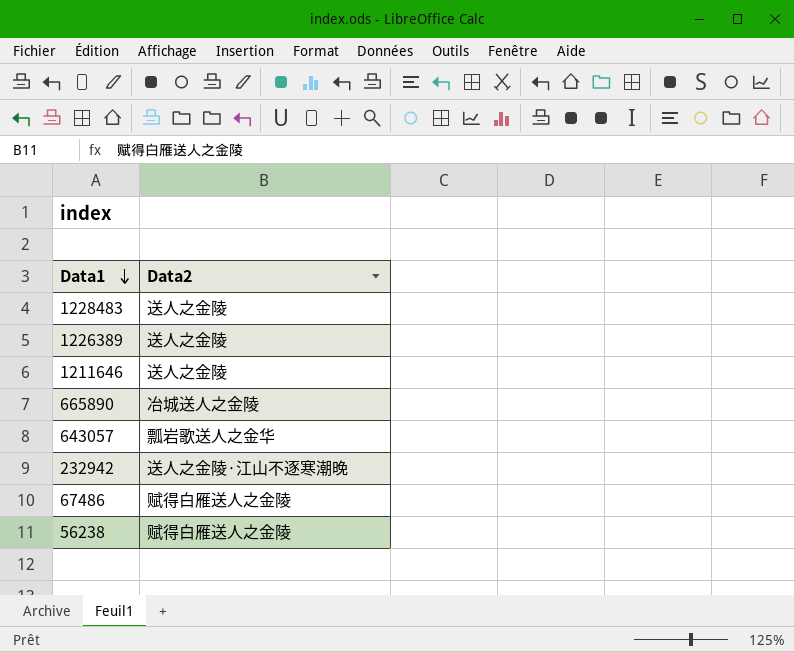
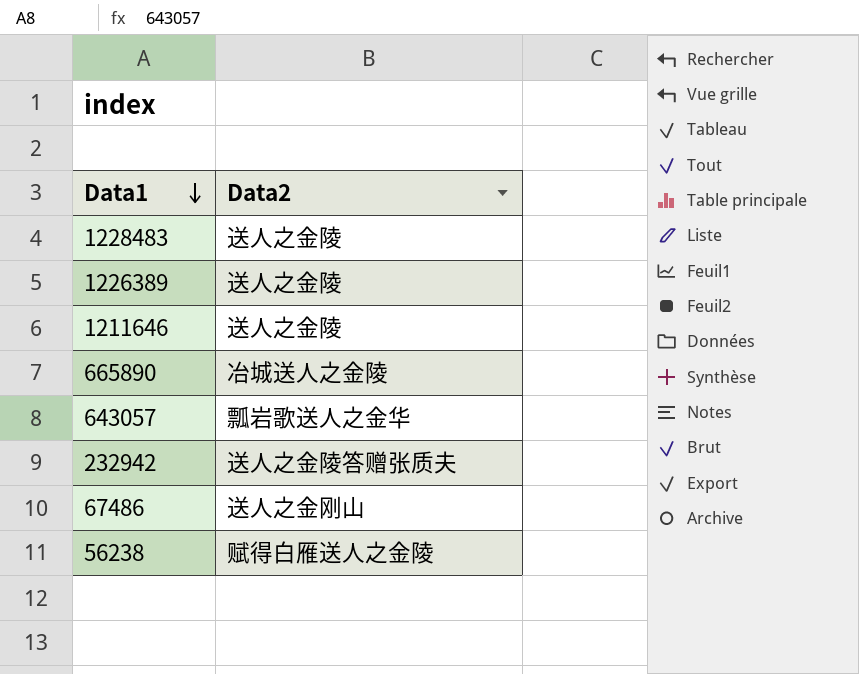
232942 | Data2: 送人之金陵·江山不逐寒潮晚 -> 送人之金陵答赠张质夫
67486 | Data2: 赋得白雁送人之金陵 -> 送人之金刚山

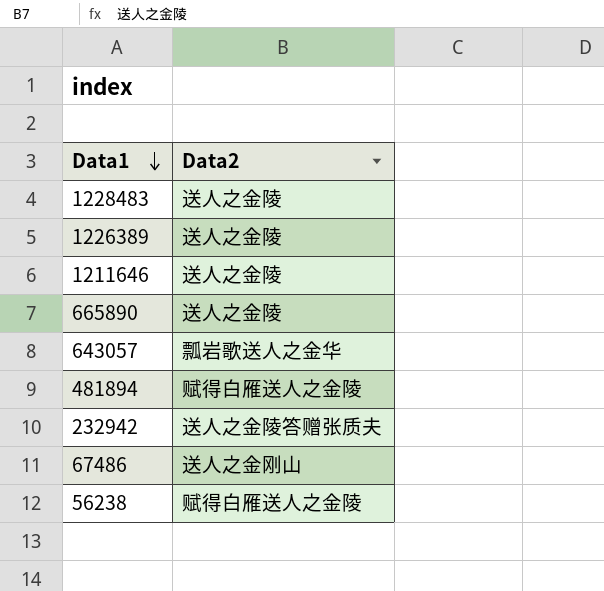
665890 | Data2: 冶城送人之金陵 -> 送人之金陵
row 481894: none -> 赋得白雁送人之金陵

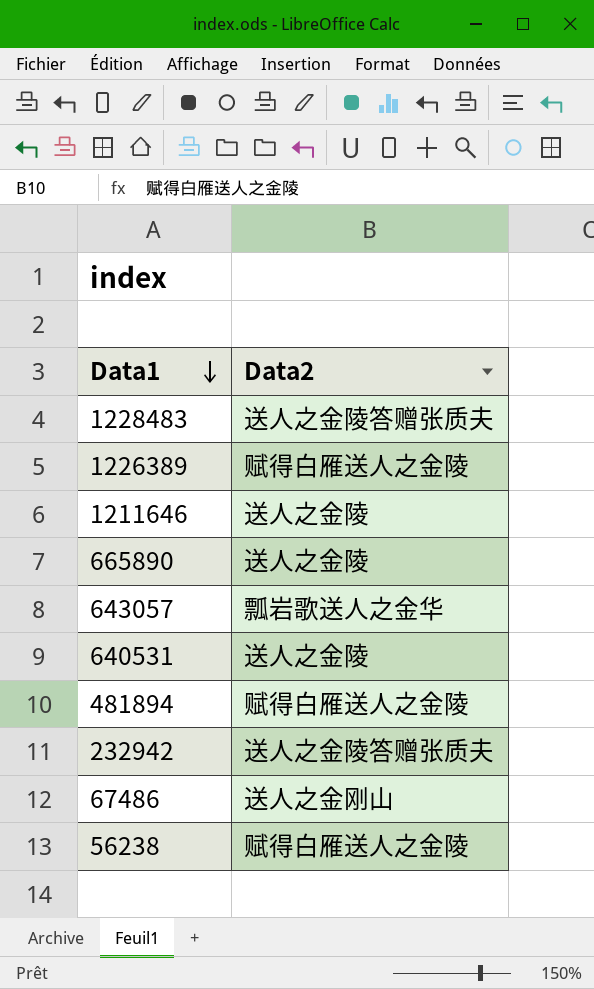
1228483 | Data2: 送人之金陵 -> 送人之金陵答赠张质夫
1226389 | Data2: 送人之金陵 -> 赋得白雁送人之金陵
row 640531: none -> 送人之金陵

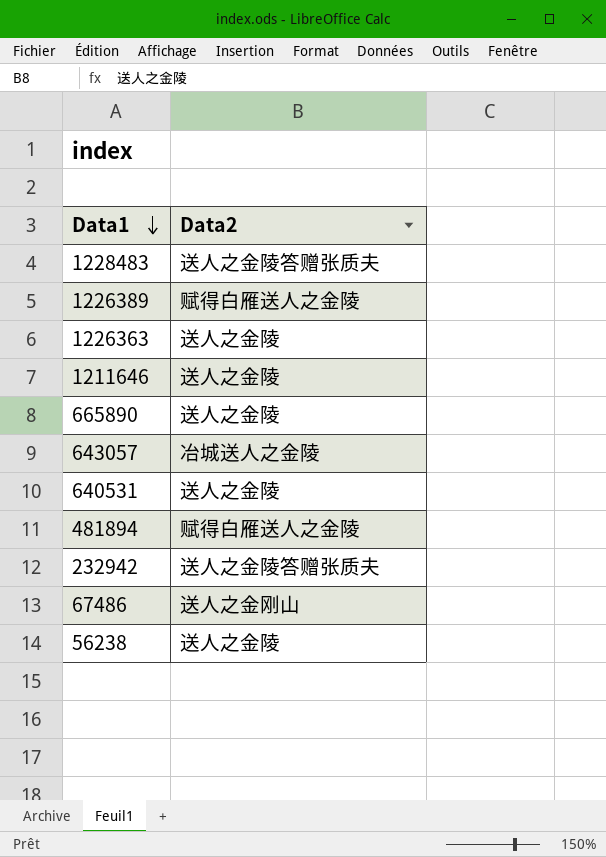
row 1226363: none -> 送人之金陵
643057 | Data2: 瓢岩歌送人之金华 -> 冶城送人之金陵
56238 | Data2: 赋得白雁送人之金陵 -> 送人之金陵

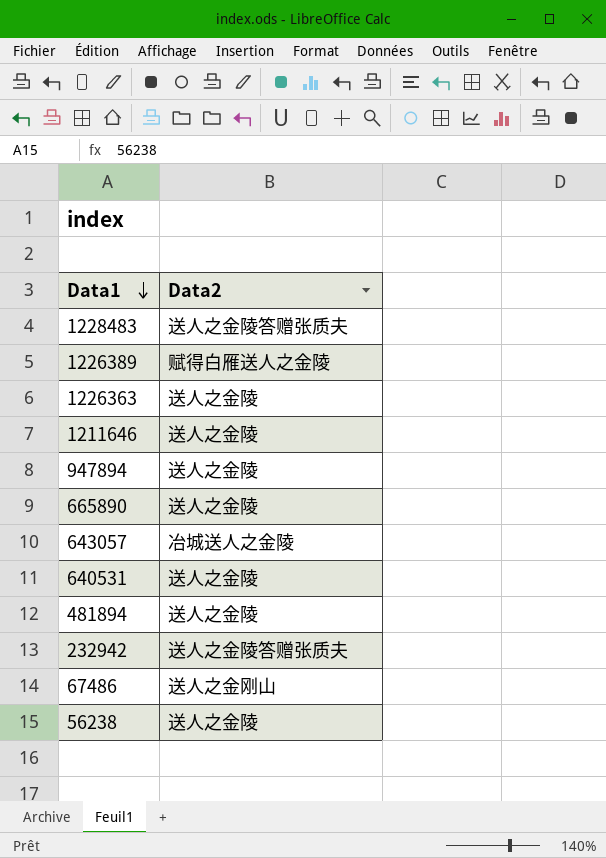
row 947894: none -> 送人之金陵
481894 | Data2: 赋得白雁送人之金陵 -> 送人之金陵

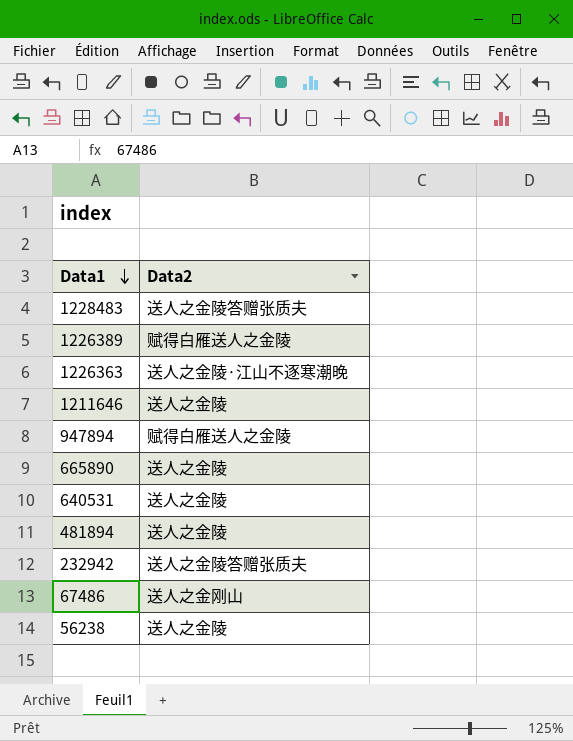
row 643057: 冶城送人之金陵 -> none
1226363 | Data2: 送人之金陵 -> 送人之金陵·江山不逐寒潮晚
947894 | Data2: 送人之金陵 -> 赋得白雁送人之金陵

